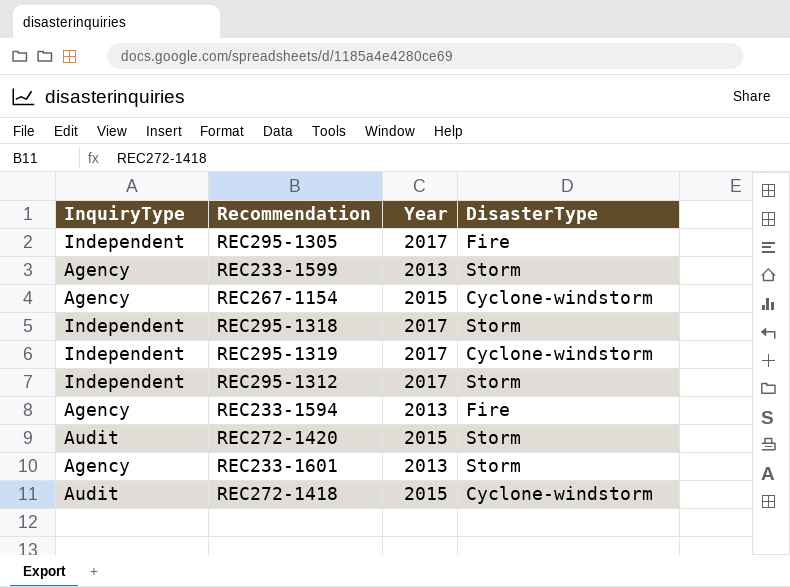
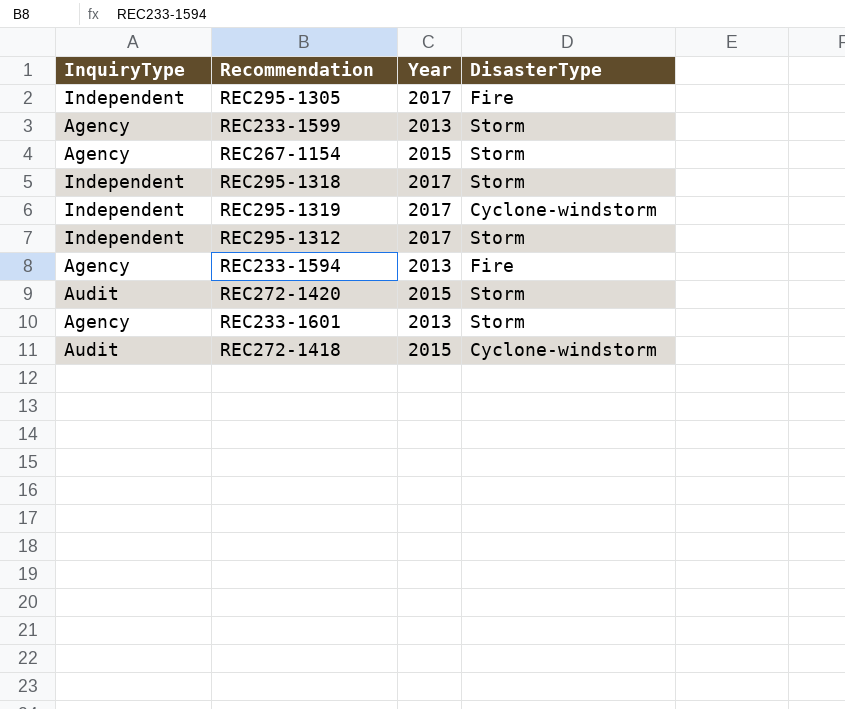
REC267-1154 | DisasterType: Cyclone-windstorm -> Storm

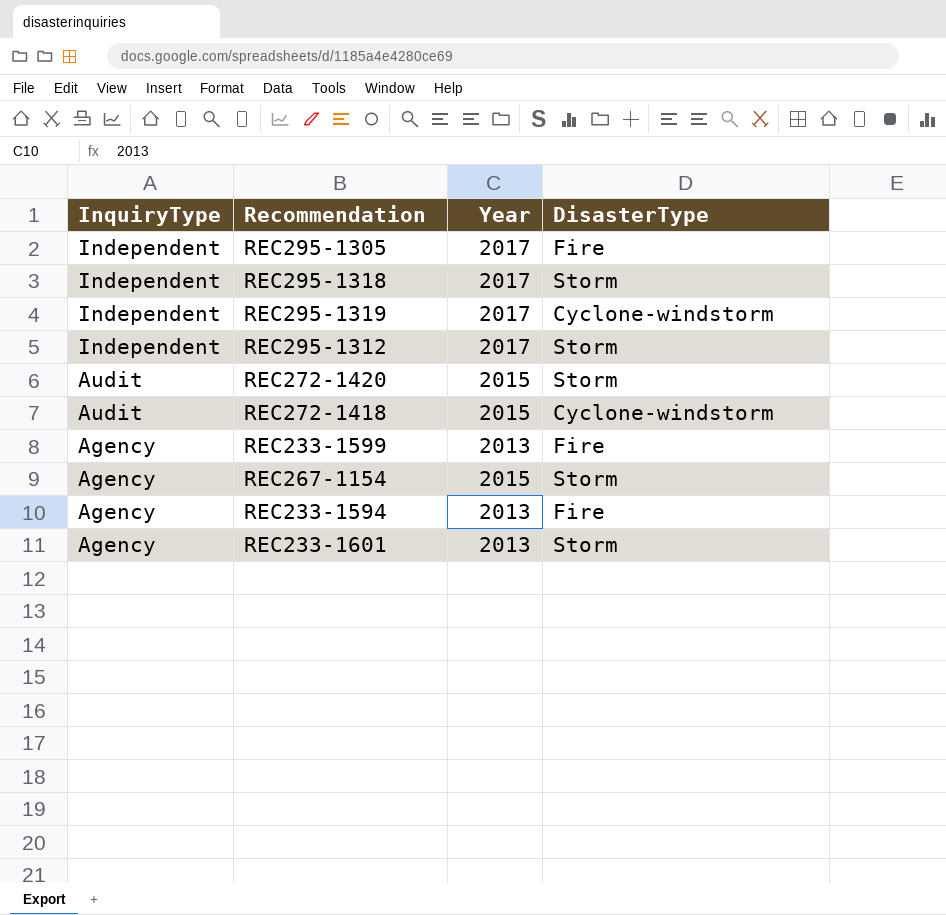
row order: none -> InquiryType descending
REC233-1599 | DisasterType: Storm -> Fire

